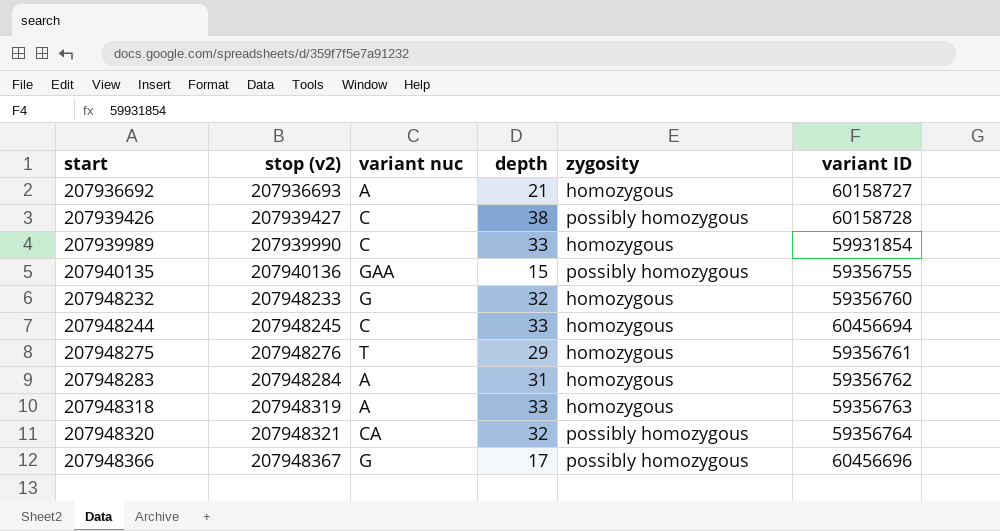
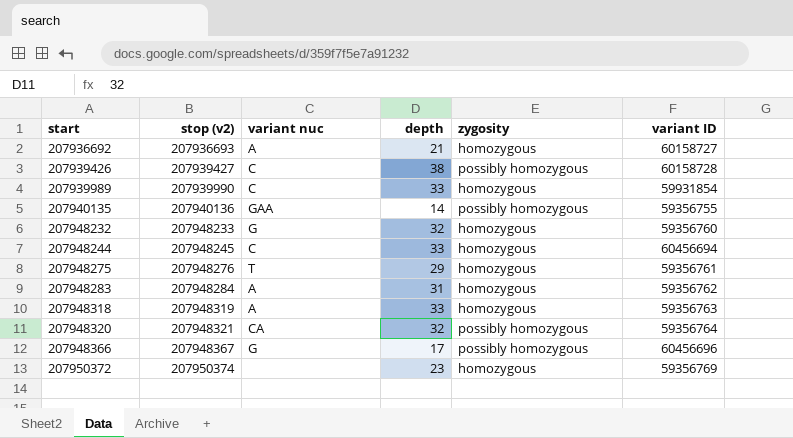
207940135 | depth: 15 -> 14
row 207950372: none -> 207950374 | none | 23 | homozygous | 59356769

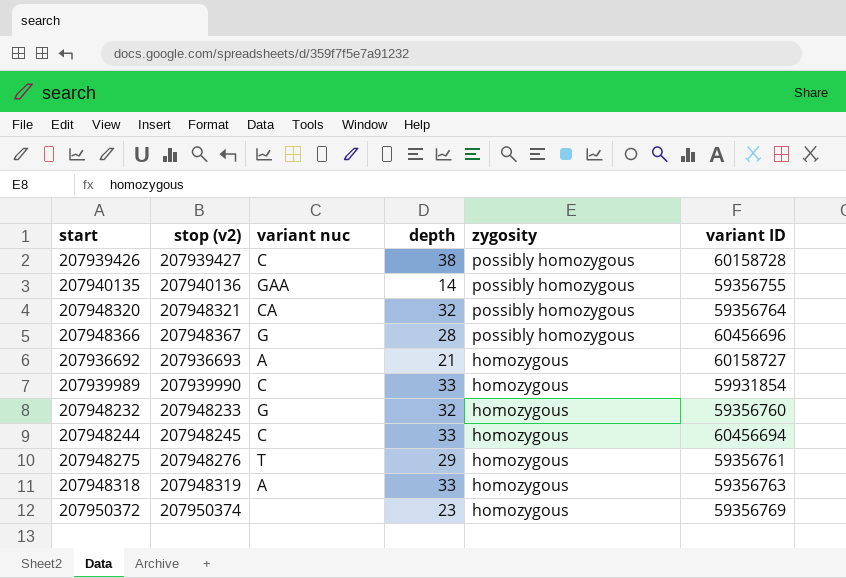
row order: start ascending -> zygosity descending
row 207948283: 207948284 | A | 31 | homozygous | 59356762 -> none
207948366 | depth: 17 -> 28

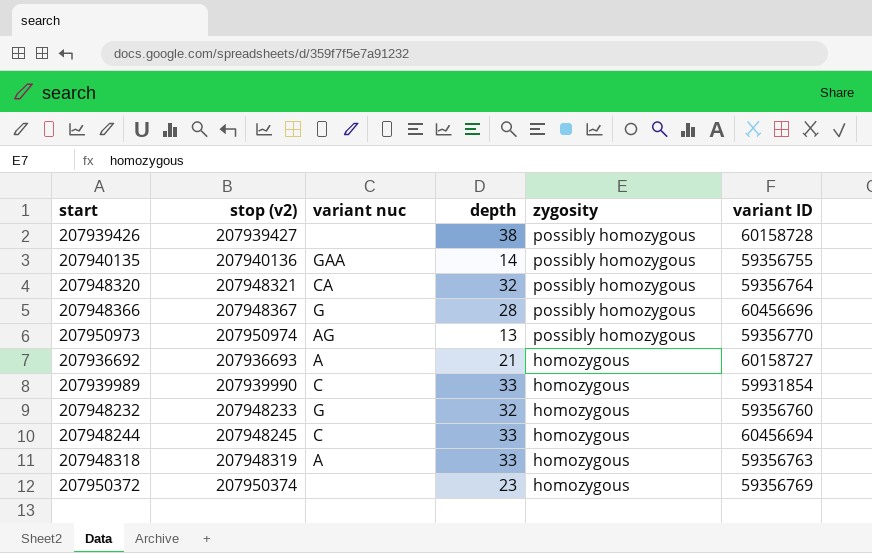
row 207948275: 207948276 | T | 29 | homozygous | 59356761 -> none
207939426 | variant nuc: C -> none
row 207950973: none -> 207950974 | AG | 13 | possibly homozygous | 59356770

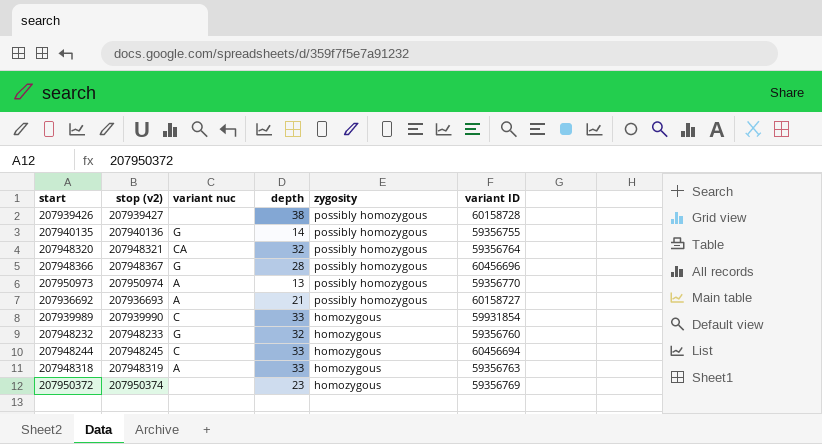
207940135 | variant nuc: GAA -> G
207950973 | variant nuc: AG -> A
207936692 | zygosity: homozygous -> possibly homozygous

